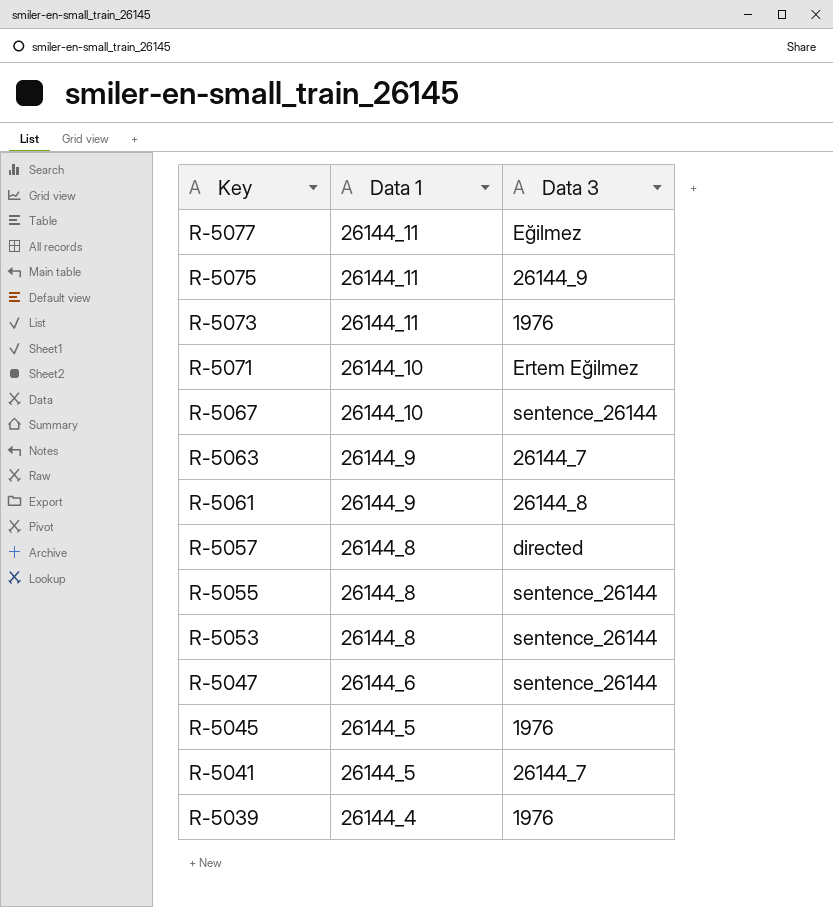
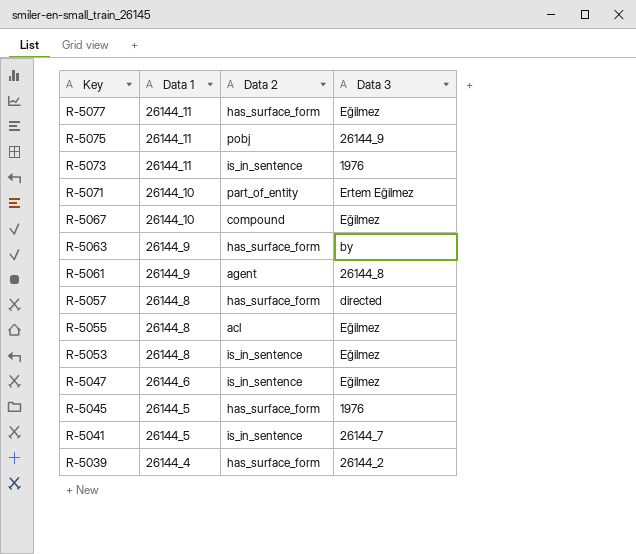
column Data 2 | position: none -> 3
R-5067 | Data 3: sentence_26144 -> Eğilmez
R-5063 | Data 3: 26144_7 -> by
R-5055 | Data 3: sentence_26144 -> Eğilmez
R-5053 | Data 3: sentence_26144 -> Eğilmez
R-5047 | Data 3: sentence_26144 -> Eğilmez
R-5039 | Data 3: 1976 -> 26144_2

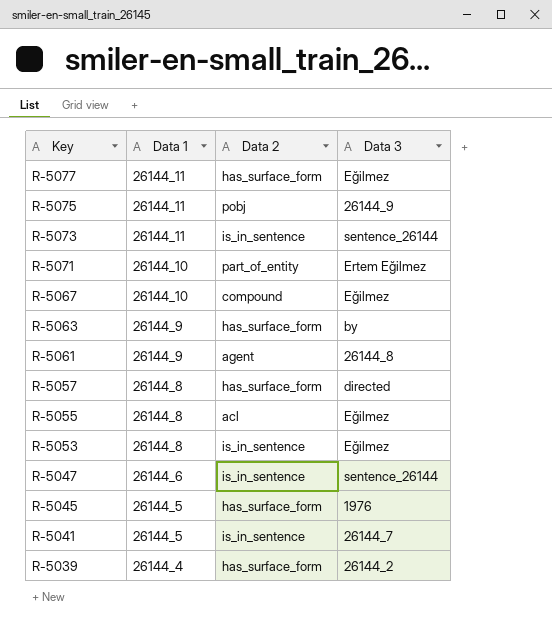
R-5073 | Data 3: 1976 -> sentence_26144
R-5047 | Data 3: Eğilmez -> sentence_26144

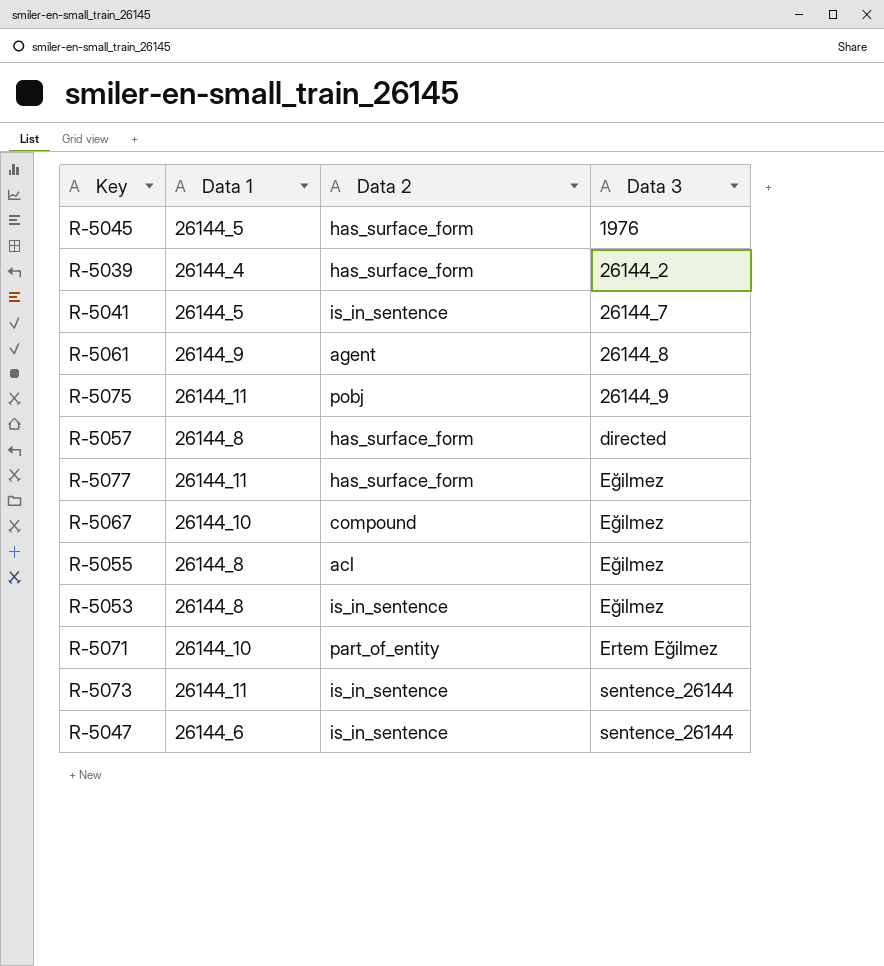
row order: Key descending -> Data 3 ascending
row R-5063: 26144_9 | has_surface_form | by -> none

